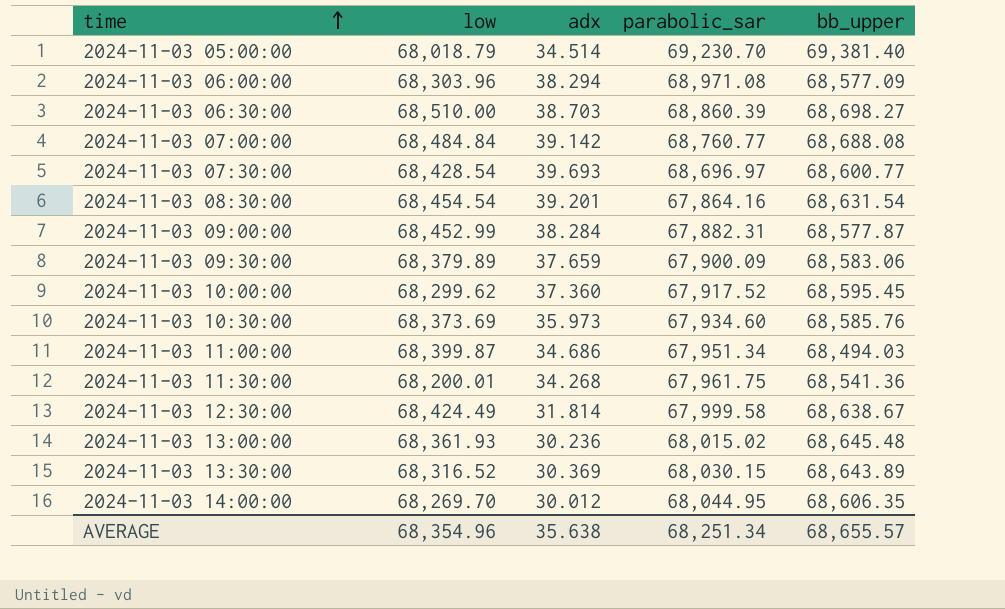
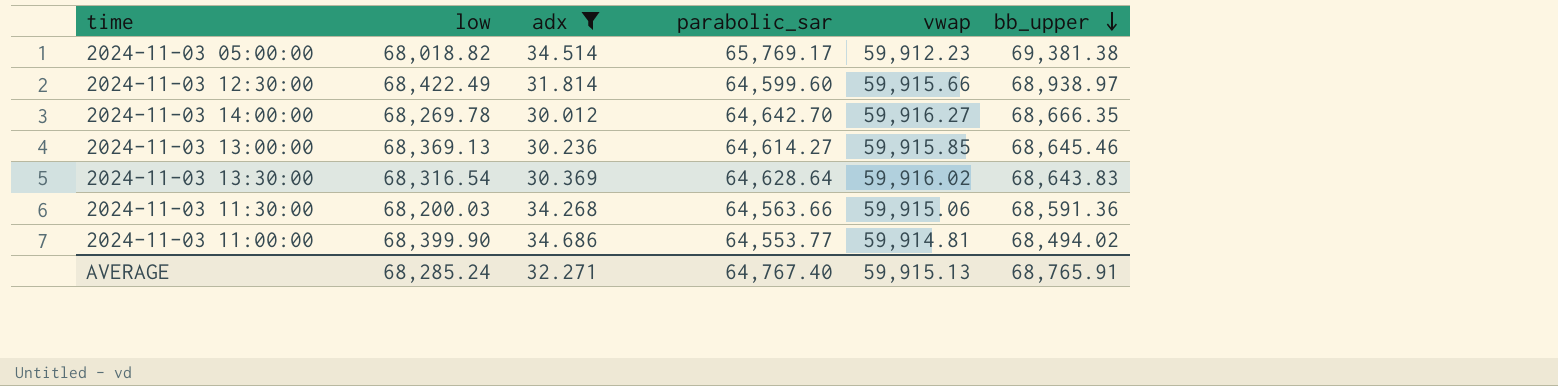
filter: none -> adx <= 34.686
row order: time ascending -> bb_upper descending
column vwap | position: none -> 5
2024-11-03 05:00:00 | low: 68,018.79 -> 68,018.82
2024-11-03 05:00:00 | parabolic_sar: 69,230.70 -> 65,769.17
2024-11-03 05:00:00 | bb_upper: 69,381.40 -> 69,381.38
2024-11-03 12:30:00 | low: 68,424.49 -> 68,422.49
2024-11-03 12:30:00 | parabolic_sar: 67,999.58 -> 64,599.60
2024-11-03 12:30:00 | bb_upper: 68,638.67 -> 68,938.97
2024-11-03 14:00:00 | low: 68,269.70 -> 68,269.78
2024-11-03 14:00:00 | parabolic_sar: 68,044.95 -> 64,642.70
2024-11-03 14:00:00 | bb_upper: 68,606.35 -> 68,666.35
2024-11-03 13:00:00 | low: 68,361.93 -> 68,369.13
2024-11-03 13:00:00 | parabolic_sar: 68,015.02 -> 64,614.27
2024-11-03 13:00:00 | bb_upper: 68,645.48 -> 68,645.46
2024-11-03 13:30:00 | low: 68,316.52 -> 68,316.54
2024-11-03 13:30:00 | parabolic_sar: 68,030.15 -> 64,628.64
2024-11-03 13:30:00 | bb_upper: 68,643.89 -> 68,643.83
2024-11-03 11:30:00 | low: 68,200.01 -> 68,200.03
2024-11-03 11:30:00 | parabolic_sar: 67,961.75 -> 64,563.66
2024-11-03 11:30:00 | bb_upper: 68,541.36 -> 68,591.36
2024-11-03 11:00:00 | low: 68,399.87 -> 68,399.90
2024-11-03 11:00:00 | parabolic_sar: 67,951.34 -> 64,553.77
2024-11-03 11:00:00 | bb_upper: 68,494.03 -> 68,494.02
AVERAGE | low: 68,354.96 -> 68,285.24
AVERAGE | adx: 35.638 -> 32.271
AVERAGE | parabolic_sar: 68,251.34 -> 64,767.40
AVERAGE | bb_upper: 68,655.57 -> 68,765.91

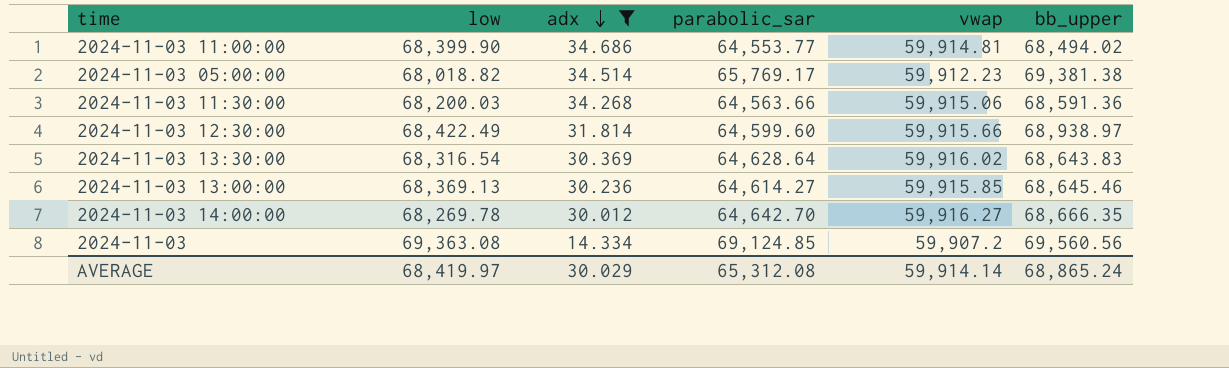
row order: bb_upper descending -> adx descending
row 2024-11-03: none -> 69,363.08 | 14.334 | 69,124.85 | 59,907.2 | 69,560.56
AVERAGE | low: 68,285.24 -> 68,419.97
AVERAGE | adx: 32.271 -> 30.029
AVERAGE | parabolic_sar: 64,767.40 -> 65,312.08
AVERAGE | vwap: 59,915.13 -> 59,914.14
AVERAGE | bb_upper: 68,765.91 -> 68,865.24

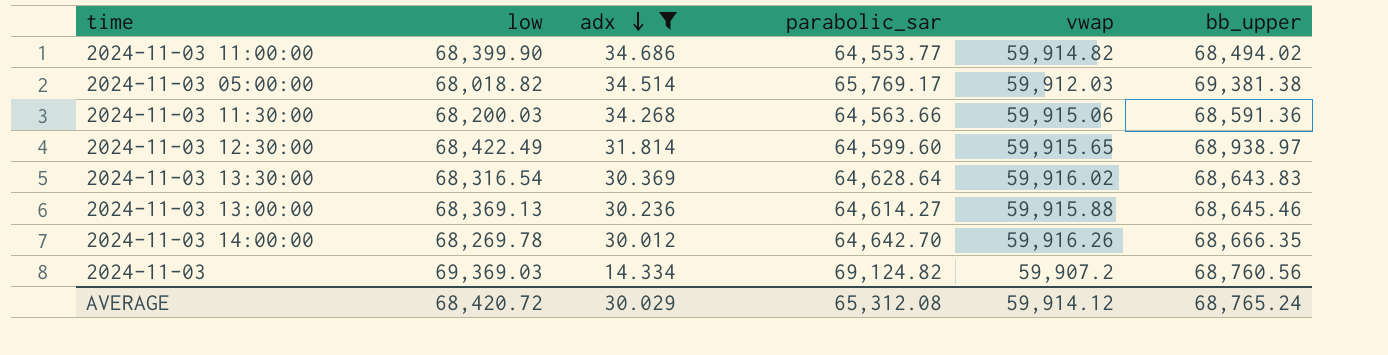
2024-11-03 11:00:00 | vwap: 59,914.81 -> 59,914.82
2024-11-03 05:00:00 | vwap: 59,912.23 -> 59,912.03
2024-11-03 12:30:00 | vwap: 59,915.66 -> 59,915.65
2024-11-03 13:00:00 | vwap: 59,915.85 -> 59,915.88
2024-11-03 14:00:00 | vwap: 59,916.27 -> 59,916.26
2024-11-03 | low: 69,363.08 -> 69,369.03
2024-11-03 | parabolic_sar: 69,124.85 -> 69,124.82
2024-11-03 | bb_upper: 69,560.56 -> 68,760.56
AVERAGE | low: 68,419.97 -> 68,420.72
AVERAGE | vwap: 59,914.14 -> 59,914.12
AVERAGE | bb_upper: 68,865.24 -> 68,765.24

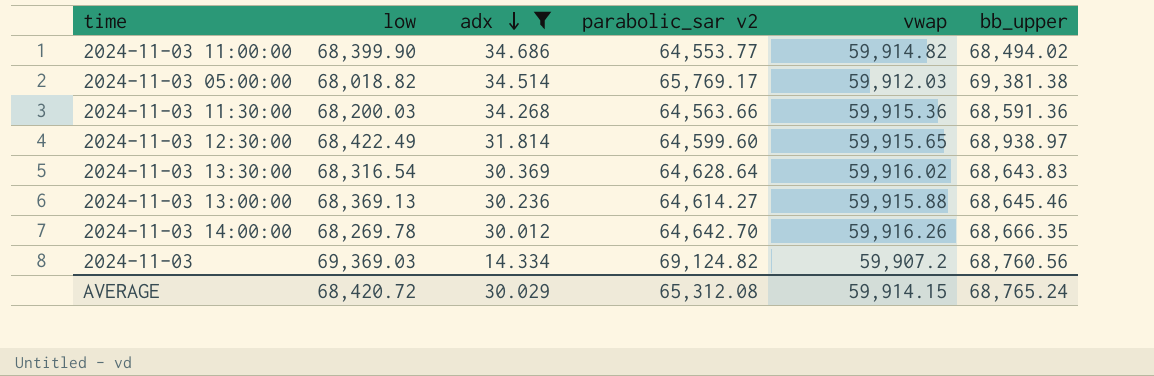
column name: parabolic_sar -> parabolic_sar v2
2024-11-03 11:30:00 | vwap: 59,915.06 -> 59,915.36
AVERAGE | vwap: 59,914.12 -> 59,914.15

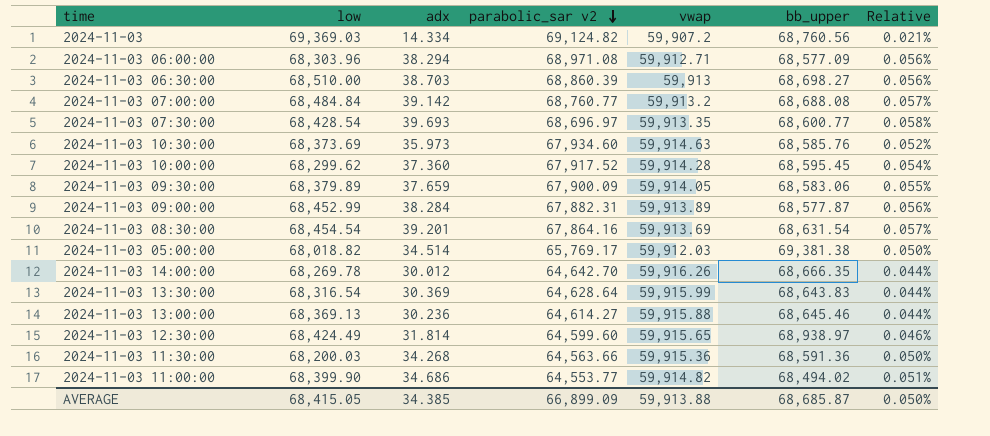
filter: adx <= 34.686 -> none
row order: adx descending -> parabolic_sar v2 descending
column Relative | formula: none -> [adx] / [bb_upper]
2024-11-03 13:30:00 | vwap: 59,916.02 -> 59,915.99
2024-11-03 12:30:00 | low: 68,422.49 -> 68,424.49
AVERAGE | low: 68,420.72 -> 68,415.05
AVERAGE | adx: 30.029 -> 34.385
AVERAGE | parabolic_sar v2: 65,312.08 -> 66,899.09
AVERAGE | vwap: 59,914.15 -> 59,913.88
AVERAGE | bb_upper: 68,765.24 -> 68,685.87

